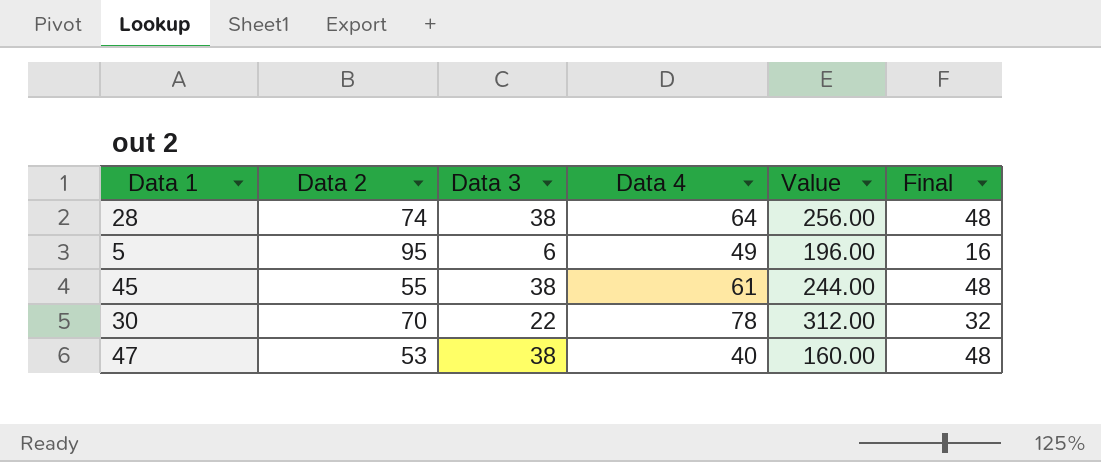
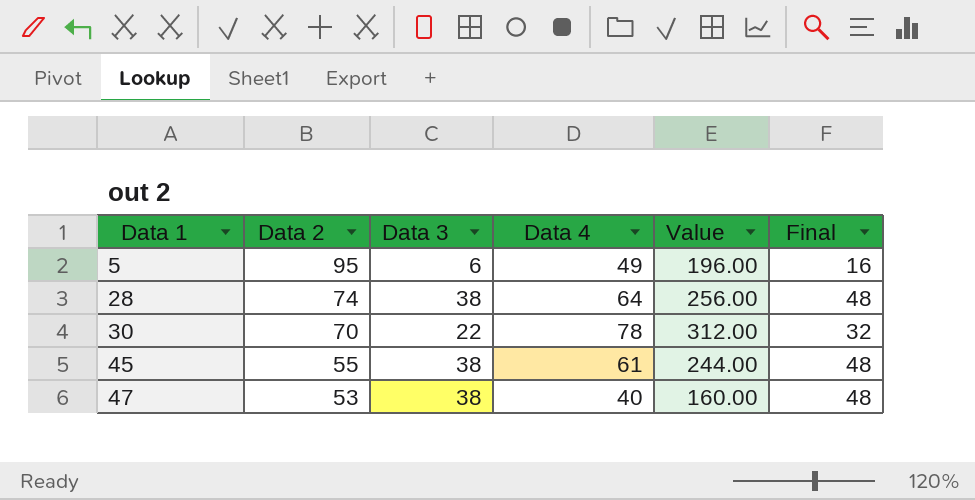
row order: none -> Data 1 ascending

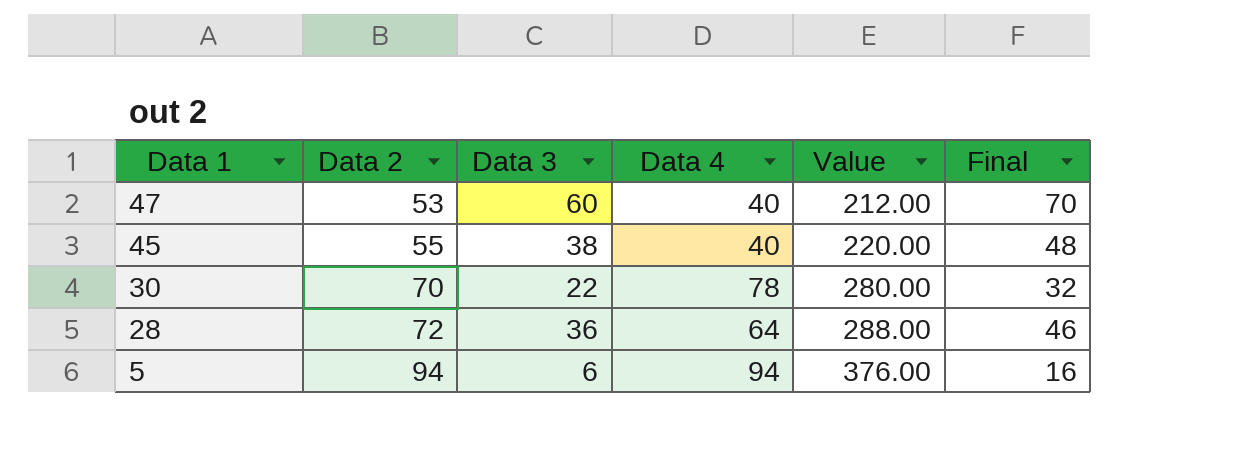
row order: Data 1 ascending -> Data 1 descending
column Value | formula: [Data 4] * 4 -> [Data 2] * 4
47 | Data 3: 38 -> 60
47 | Final: 48 -> 70
45 | Data 4: 61 -> 40
28 | Data 2: 74 -> 72
28 | Data 3: 38 -> 36
28 | Final: 48 -> 46
5 | Data 2: 95 -> 94
5 | Data 4: 49 -> 94

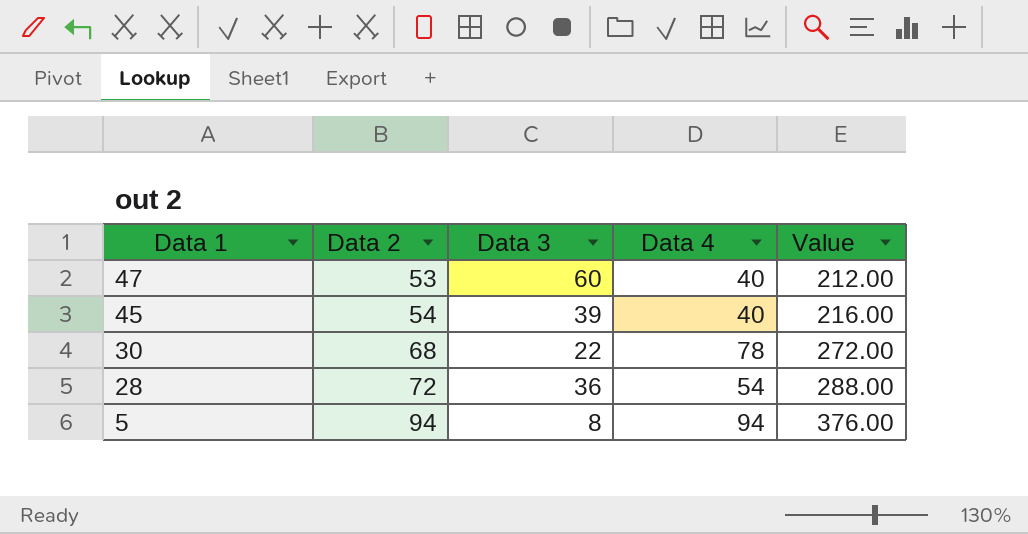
column Final | formula: [Data 3] + 10 -> none
45 | Data 2: 55 -> 54
45 | Data 3: 38 -> 39
45 | Value: 220.00 -> 216.00
30 | Data 2: 70 -> 68
30 | Value: 280.00 -> 272.00
28 | Data 4: 64 -> 54
5 | Data 3: 6 -> 8

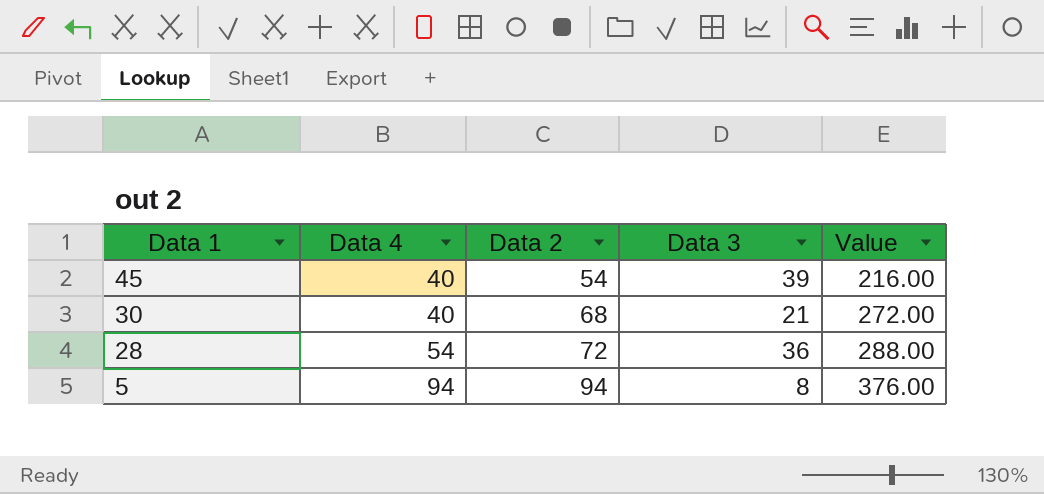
column Data 4 | position: 4 -> 2
row 47: 53 | 60 | 40 | 212.00 -> none
30 | Data 4: 78 -> 40
30 | Data 3: 22 -> 21

